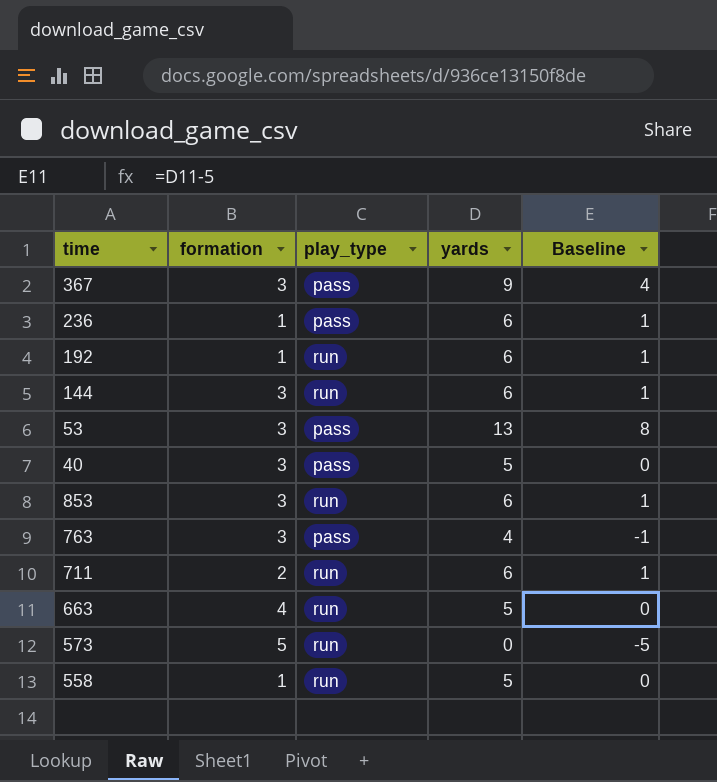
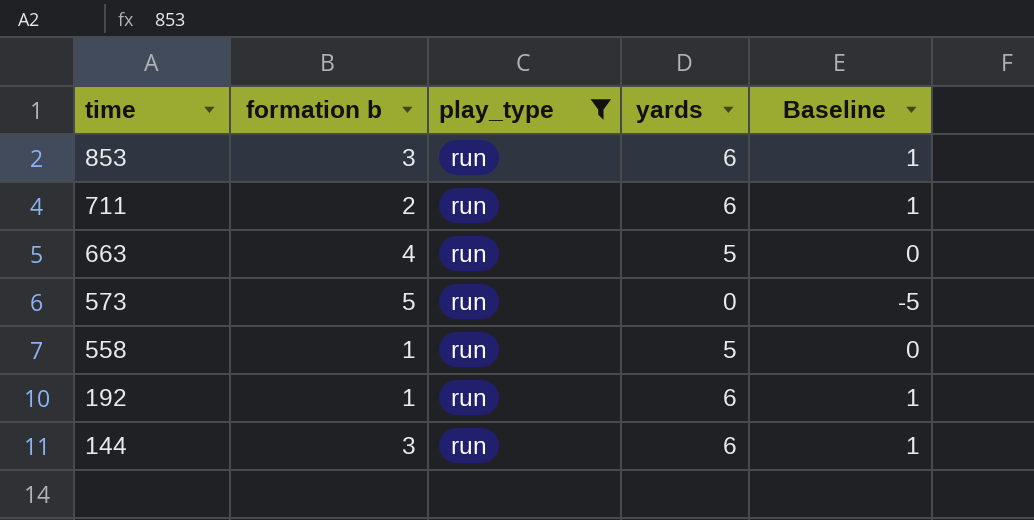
filter: none -> play_type = run
row order: none -> time descending
column name: formation -> formation b

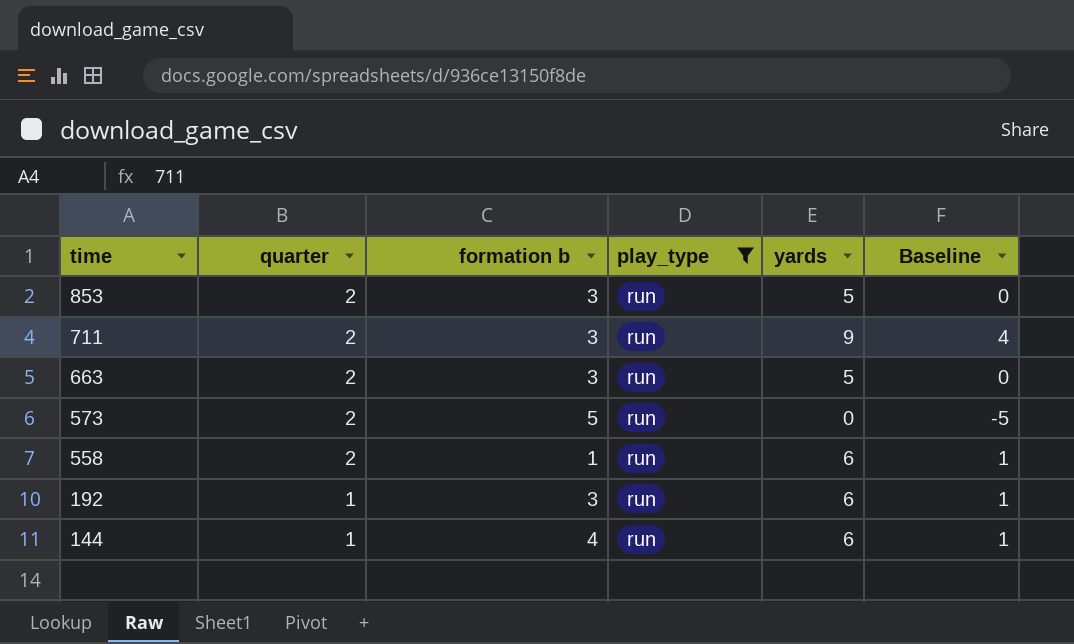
column quarter | position: none -> 2
853 | yards: 6 -> 5
853 | Baseline: 1 -> 0
711 | formation b: 2 -> 3
711 | yards: 6 -> 9
711 | Baseline: 1 -> 4
663 | formation b: 4 -> 3
558 | yards: 5 -> 6
558 | Baseline: 0 -> 1
192 | formation b: 1 -> 3
144 | formation b: 3 -> 4

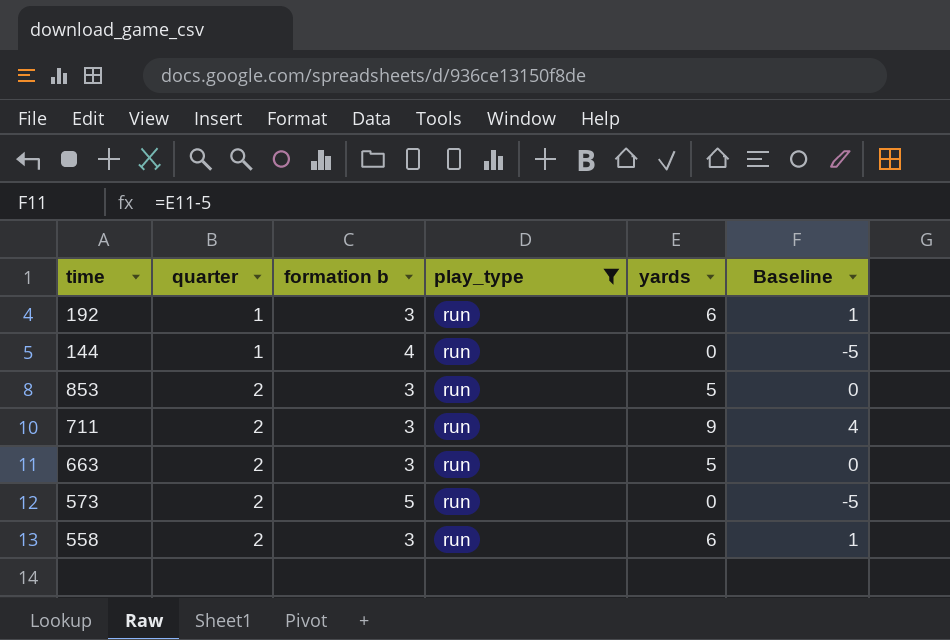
row order: time descending -> quarter ascending
144 | yards: 6 -> 0
144 | Baseline: 1 -> -5
558 | formation b: 1 -> 3

